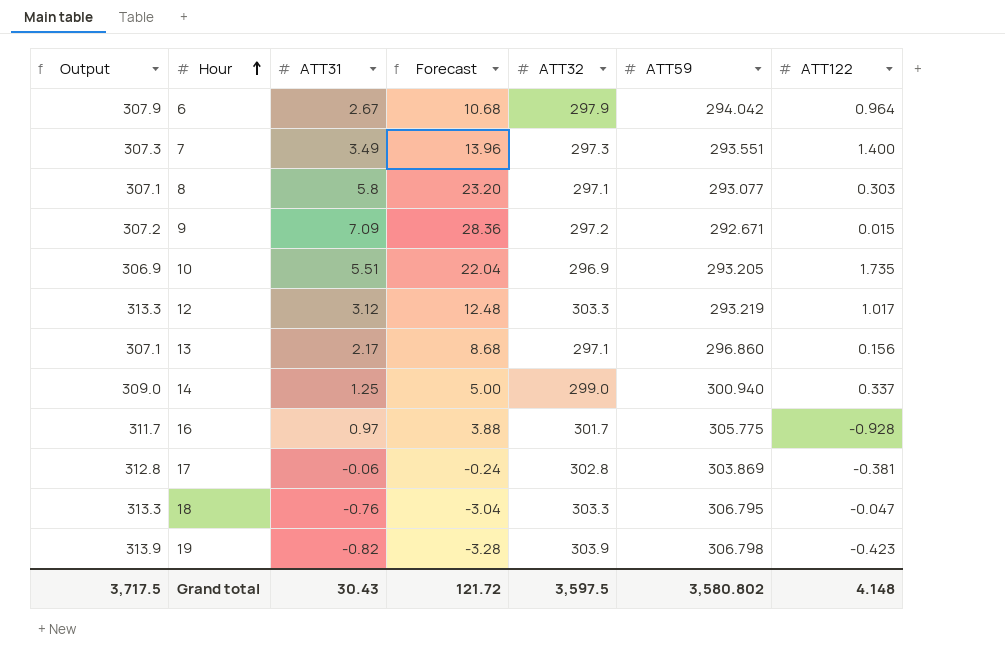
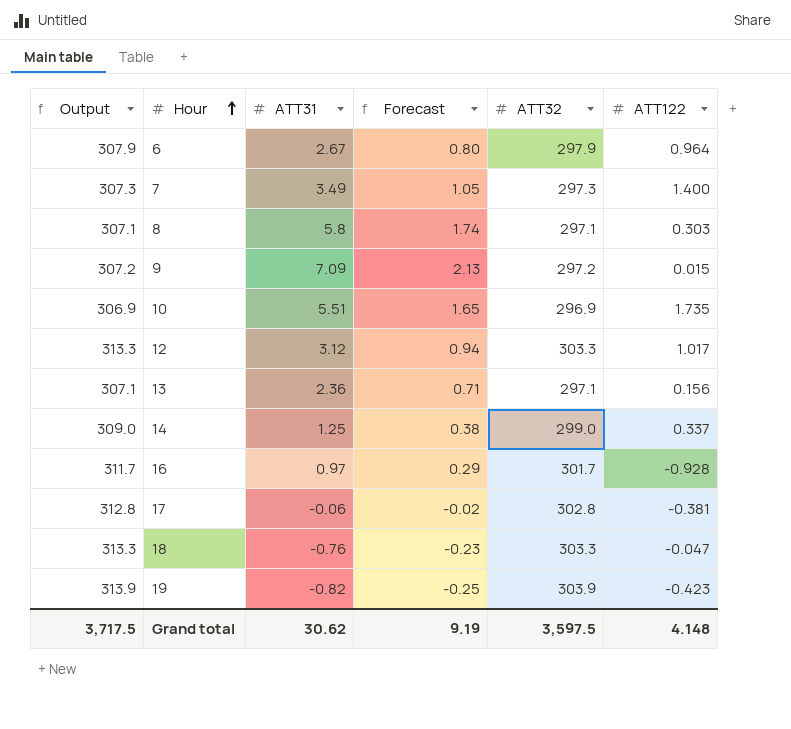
column ATT59 | position: 6 -> none
column Forecast | formula: [ATT31] * 4 -> [ATT31] * 0.3
13 | ATT31: 2.17 -> 2.36
Grand total | ATT31: 30.43 -> 30.62
Grand total | Forecast: 121.72 -> 9.19

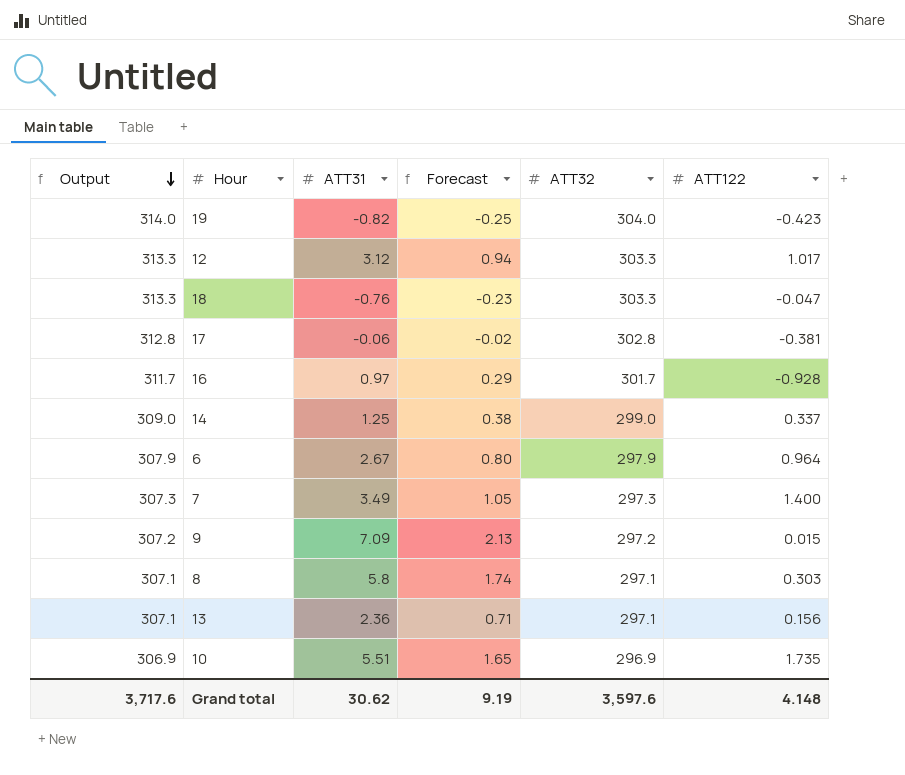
row order: Hour ascending -> Output descending
19 | Output: 313.9 -> 314.0
19 | ATT32: 303.9 -> 304.0
Grand total | Output: 3,717.5 -> 3,717.6
Grand total | ATT32: 3,597.5 -> 3,597.6

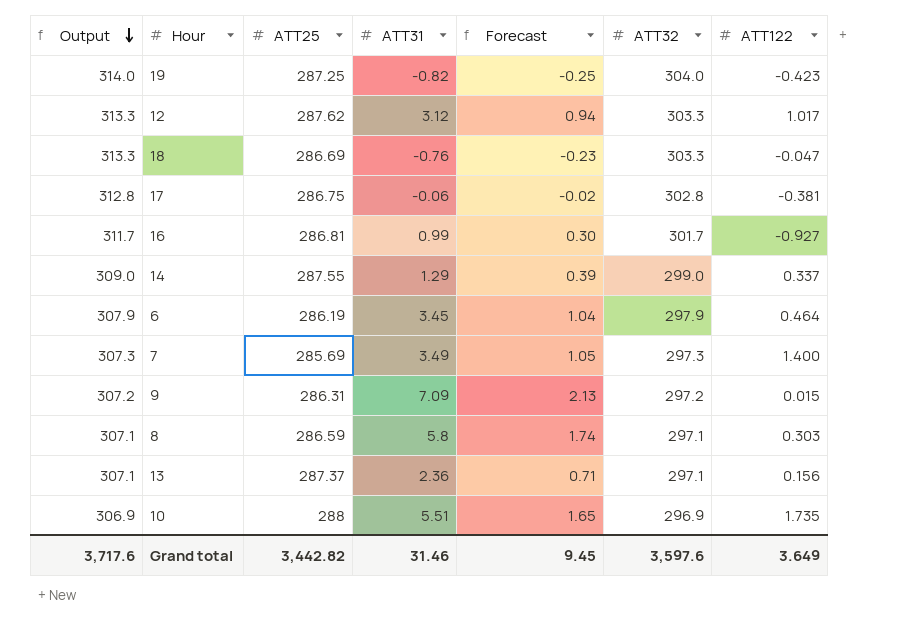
column ATT25 | position: none -> 3
16 | ATT31: 0.97 -> 0.99
16 | Forecast: 0.29 -> 0.30
16 | ATT122: -0.928 -> -0.927
14 | ATT31: 1.25 -> 1.29
14 | Forecast: 0.38 -> 0.39
6 | ATT31: 2.67 -> 3.45
6 | Forecast: 0.80 -> 1.04
6 | ATT122: 0.964 -> 0.464
Grand total | ATT31: 30.62 -> 31.46
Grand total | Forecast: 9.19 -> 9.45
Grand total | ATT122: 4.148 -> 3.649

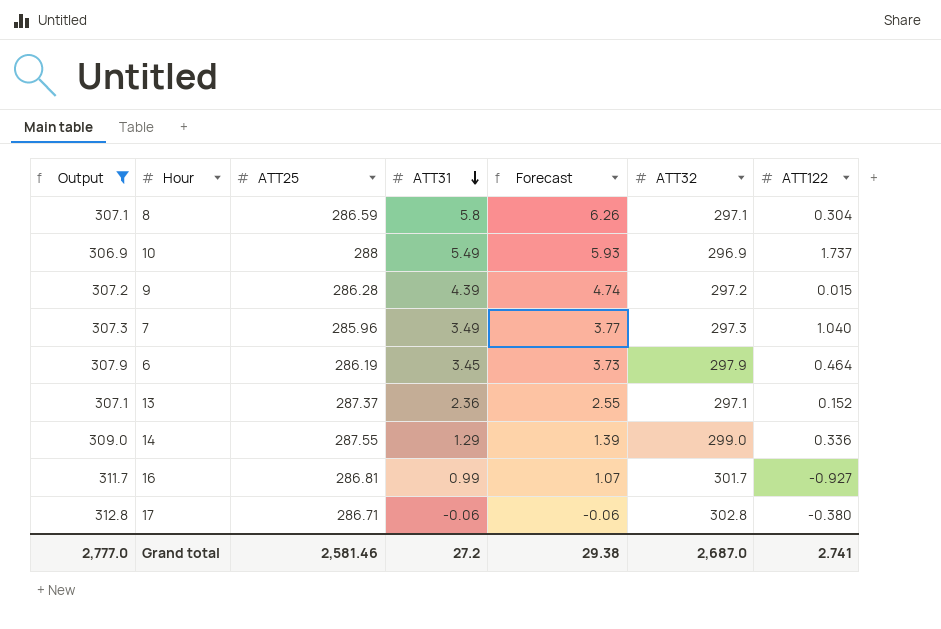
filter: none -> Output <= 312.8
row order: Output descending -> ATT31 descending
column Forecast | formula: [ATT31] * 0.3 -> [ATT31] * 1.08
8 | ATT122: 0.303 -> 0.304
10 | ATT31: 5.51 -> 5.49
10 | ATT122: 1.735 -> 1.737
9 | ATT25: 286.31 -> 286.28
9 | ATT31: 7.09 -> 4.39
7 | ATT25: 285.69 -> 285.96
7 | ATT122: 1.400 -> 1.040
13 | ATT122: 0.156 -> 0.152
14 | ATT122: 0.337 -> 0.336
17 | ATT25: 286.75 -> 286.71
17 | ATT122: -0.381 -> -0.380
Grand total | Output: 3,717.6 -> 2,777.0
Grand total | ATT25: 3,442.82 -> 2,581.46
Grand total | ATT31: 31.46 -> 27.2
Grand total | Forecast: 9.45 -> 29.38
Grand total | ATT32: 3,597.6 -> 2,687.0
Grand total | ATT122: 3.649 -> 2.741

